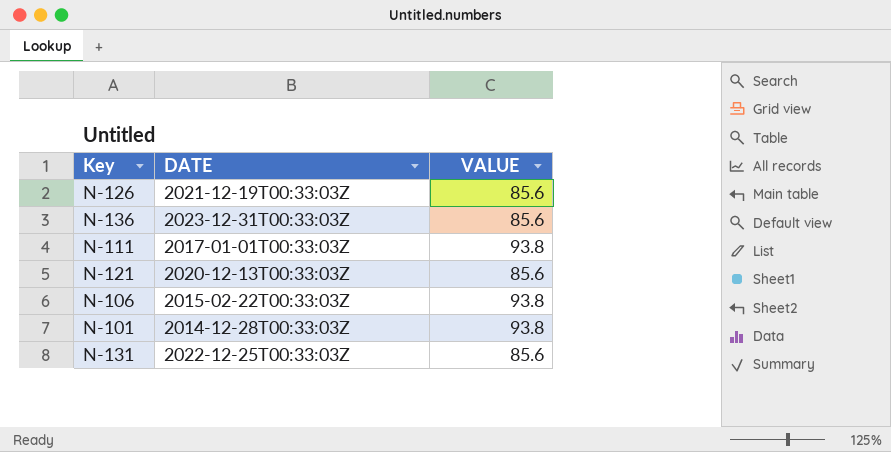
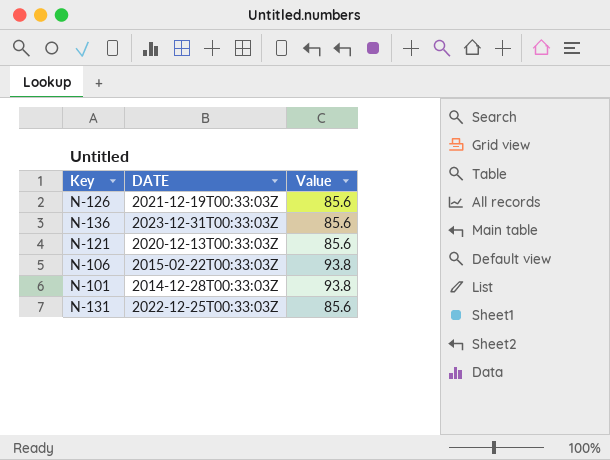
column name: VALUE -> Value
row N-111: 2017-01-01T00:33:03Z | 93.8 -> none

